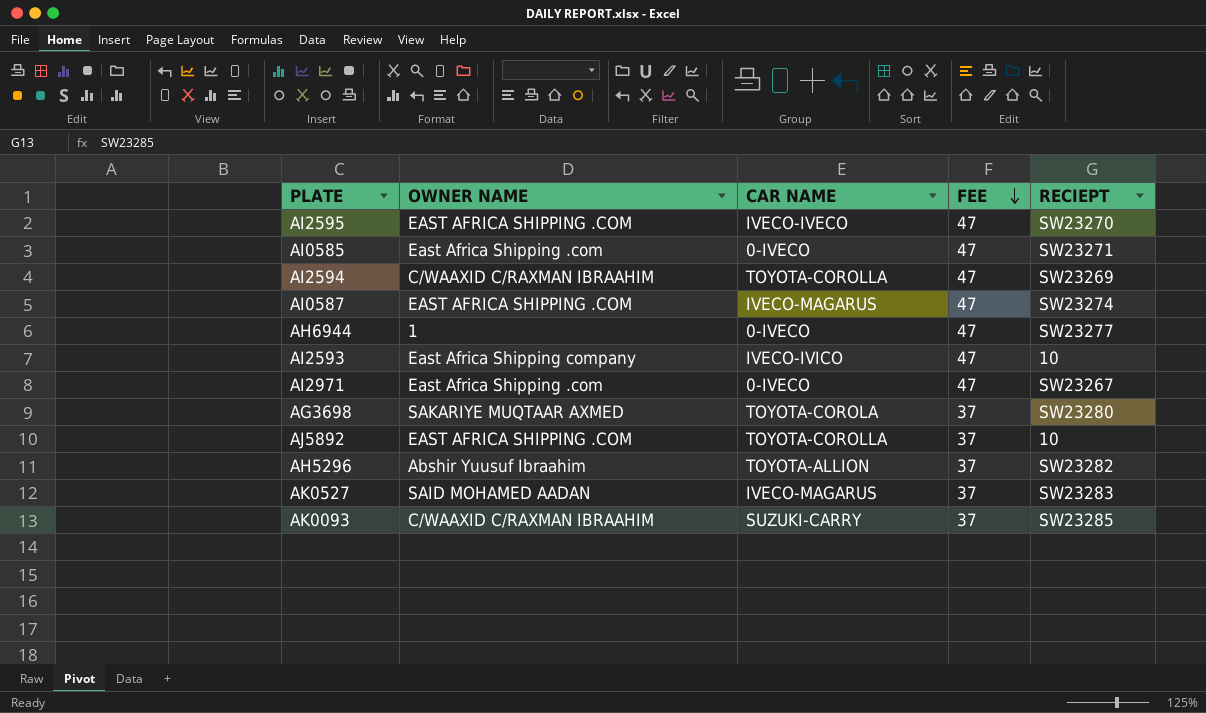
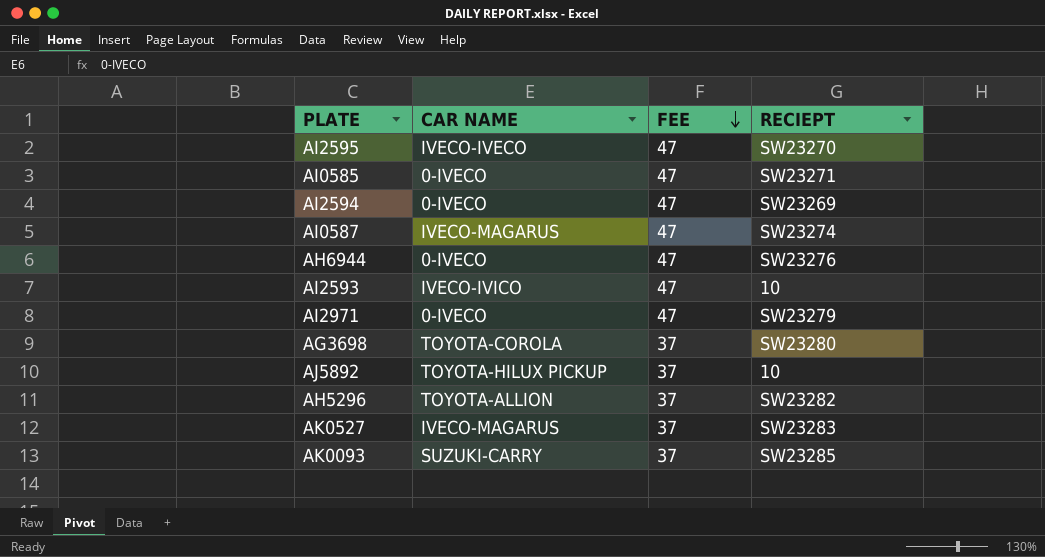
column OWNER NAME | position: 2 -> none
AI2594 | CAR NAME: TOYOTA-COROLLA -> 0-IVECO
AH6944 | RECIEPT: SW23277 -> SW23276
AI2971 | RECIEPT: SW23267 -> SW23279
AJ5892 | CAR NAME: TOYOTA-COROLLA -> TOYOTA-HILUX PICKUP

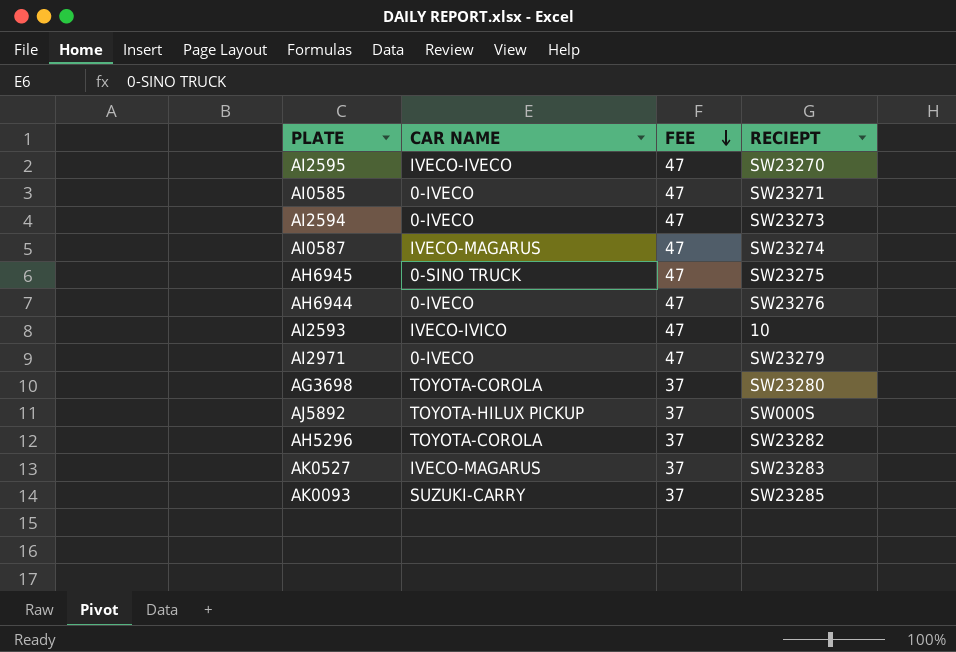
AI2594 | RECIEPT: SW23269 -> SW23273
row AH6945: none -> 0-SINO TRUCK | 47 | SW23275
AJ5892 | RECIEPT: 10 -> SW000S
AH5296 | CAR NAME: TOYOTA-ALLION -> TOYOTA-COROLA

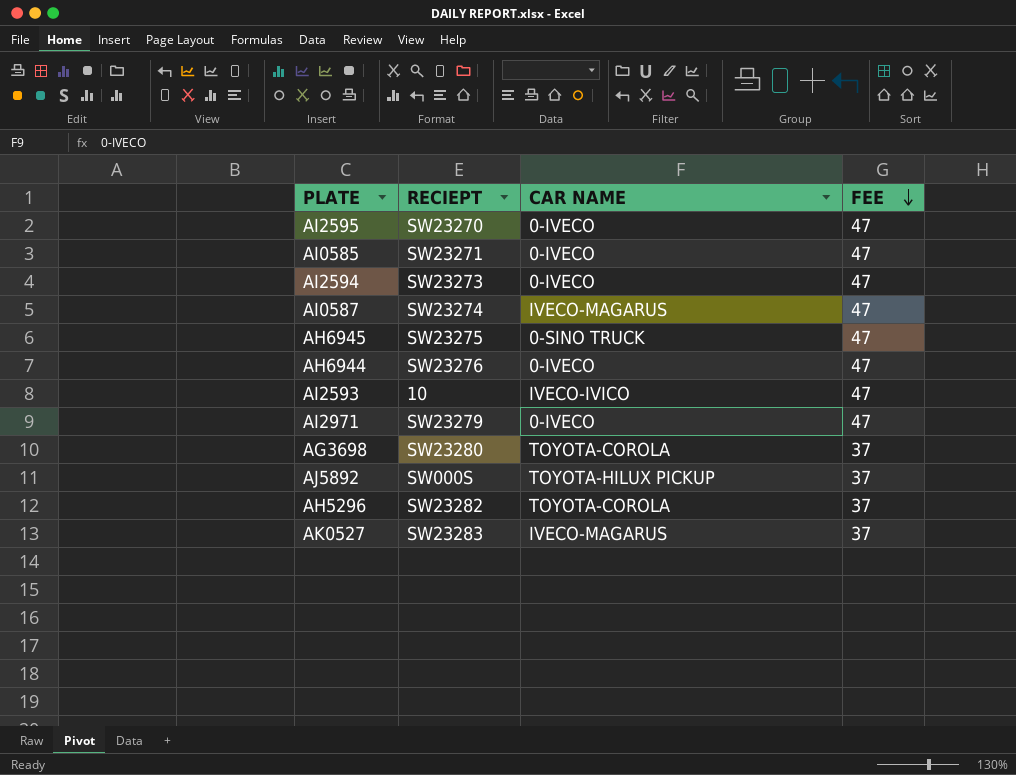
column RECIEPT | position: 4 -> 2
row AK0093: SUZUKI-CARRY | 37 | SW23285 -> none
AI2595 | CAR NAME: IVECO-IVECO -> 0-IVECO

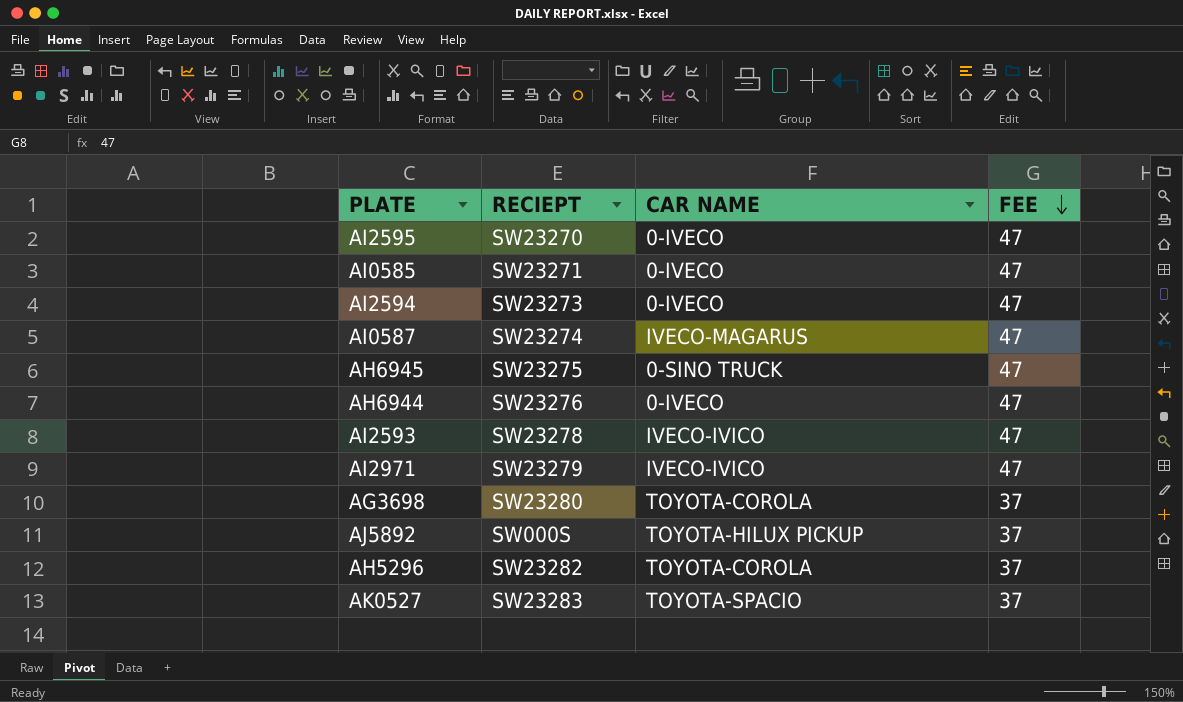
AI2593 | RECIEPT: 10 -> SW23278
AI2971 | CAR NAME: 0-IVECO -> IVECO-IVICO
AK0527 | CAR NAME: IVECO-MAGARUS -> TOYOTA-SPACIO

